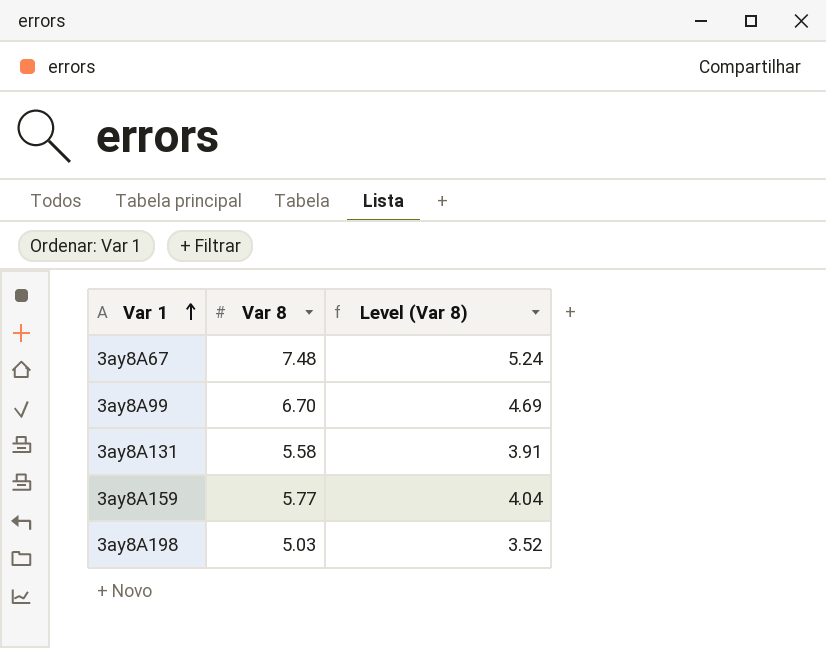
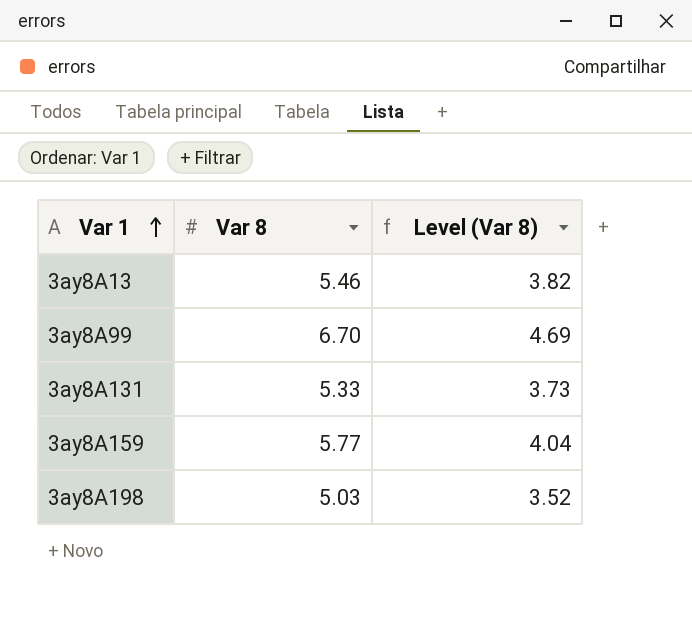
row 3ay8A67: 7.48 | 5.24 -> none
row 3ay8A13: none -> 5.46 | 3.82
3ay8A131 | Var 8: 5.58 -> 5.33
3ay8A131 | Level (Var 8): 3.91 -> 3.73

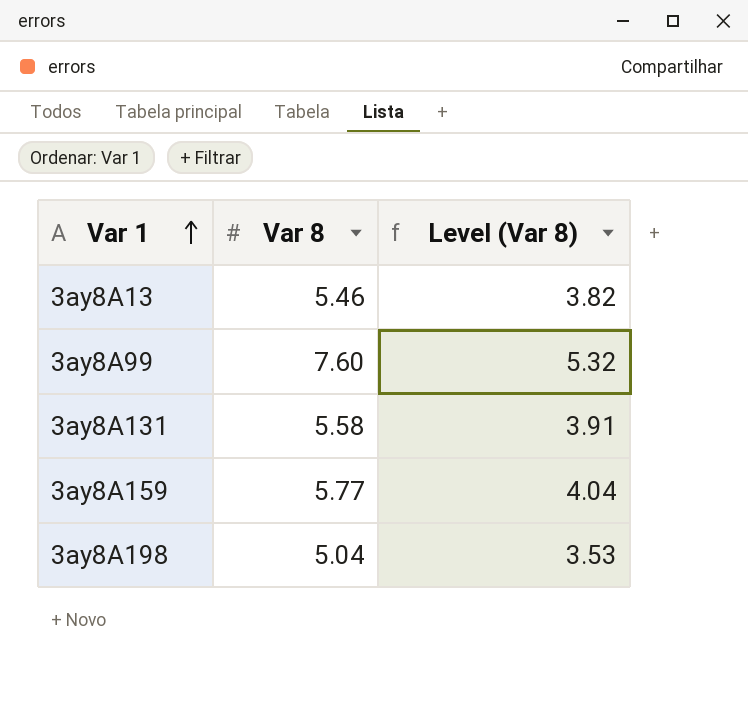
3ay8A99 | Var 8: 6.70 -> 7.60
3ay8A99 | Level (Var 8): 4.69 -> 5.32
3ay8A131 | Var 8: 5.33 -> 5.58
3ay8A131 | Level (Var 8): 3.73 -> 3.91
3ay8A198 | Var 8: 5.03 -> 5.04
3ay8A198 | Level (Var 8): 3.52 -> 3.53

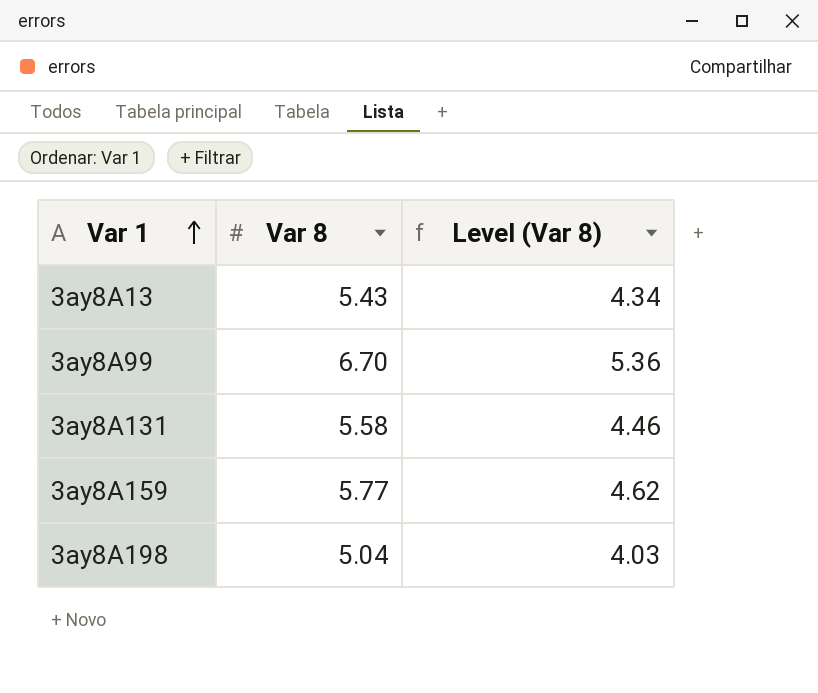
column Level (Var 8) | formula: [Var 8] * 0.7 -> [Var 8] * 0.8
3ay8A13 | Var 8: 5.46 -> 5.43
3ay8A99 | Var 8: 7.60 -> 6.70

